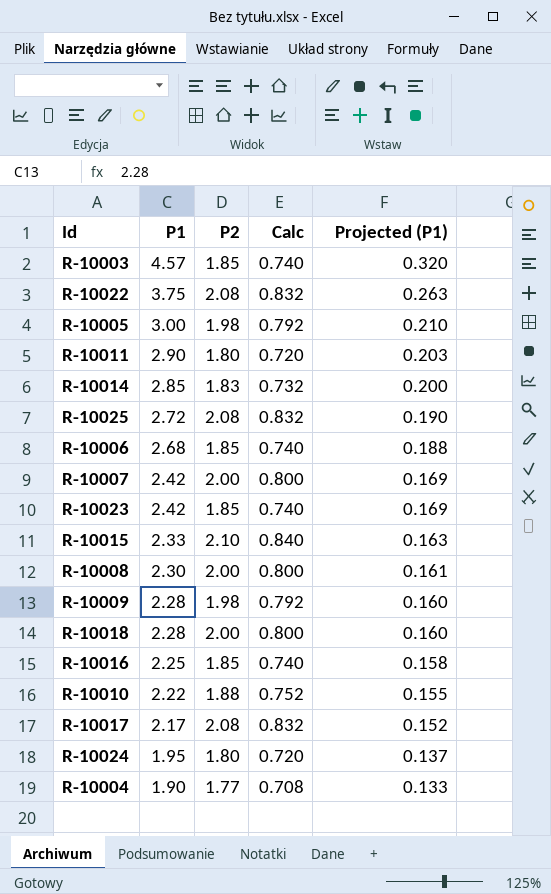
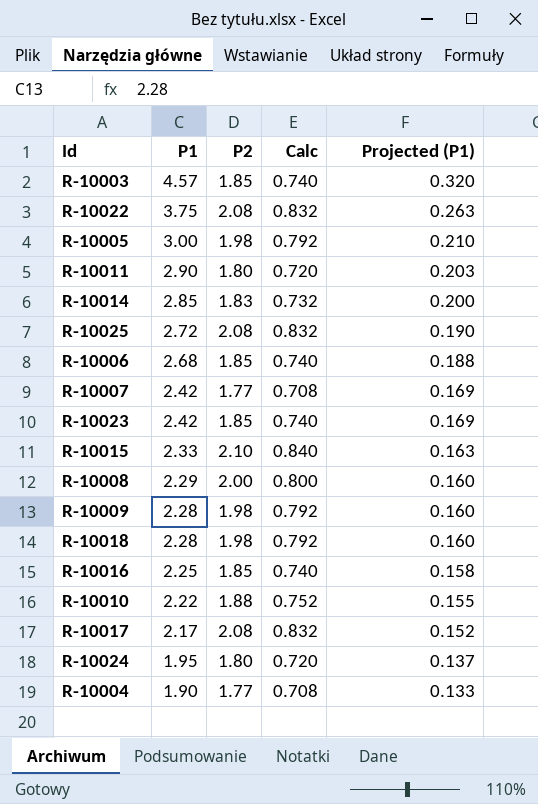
R-10007 | P2: 2.00 -> 1.77
R-10007 | Calc: 0.800 -> 0.708
R-10008 | P1: 2.30 -> 2.29
R-10008 | Projected (P1): 0.161 -> 0.160
R-10018 | P2: 2.00 -> 1.98
R-10018 | Calc: 0.800 -> 0.792

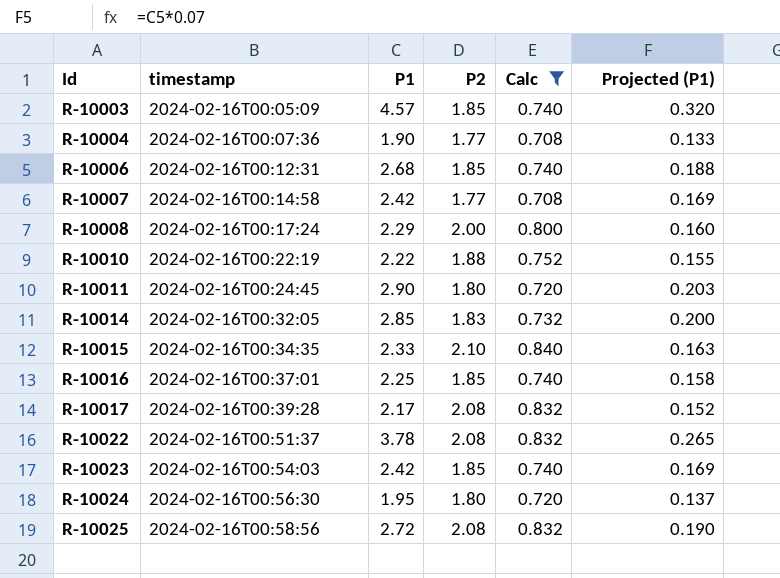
filter: none -> Calc != 0.792
row order: P1 descending -> Id ascending
column timestamp | position: none -> 2
R-10022 | P1: 3.75 -> 3.78
R-10022 | Projected (P1): 0.263 -> 0.265

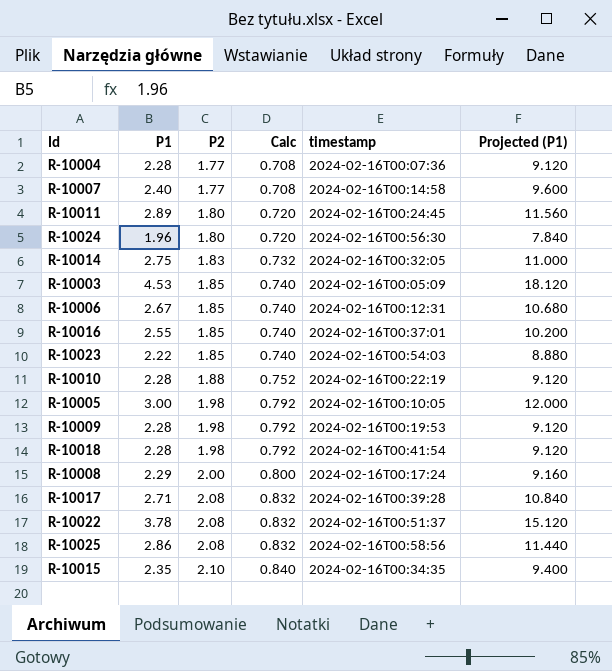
filter: Calc != 0.792 -> none
row order: Id ascending -> P2 ascending
column timestamp | position: 2 -> 5
column Projected (P1) | formula: [P1] * 0.07 -> [P1] * 4
R-10004 | P1: 1.90 -> 2.28
R-10007 | P1: 2.42 -> 2.40
R-10011 | P1: 2.90 -> 2.89
R-10024 | P1: 1.95 -> 1.96
R-10014 | P1: 2.85 -> 2.75
R-10003 | P1: 4.57 -> 4.53
R-10006 | P1: 2.68 -> 2.67
R-10016 | P1: 2.25 -> 2.55
R-10023 | P1: 2.42 -> 2.22
R-10010 | P1: 2.22 -> 2.28
R-10017 | P1: 2.17 -> 2.71
R-10025 | P1: 2.72 -> 2.86
R-10015 | P1: 2.33 -> 2.35

